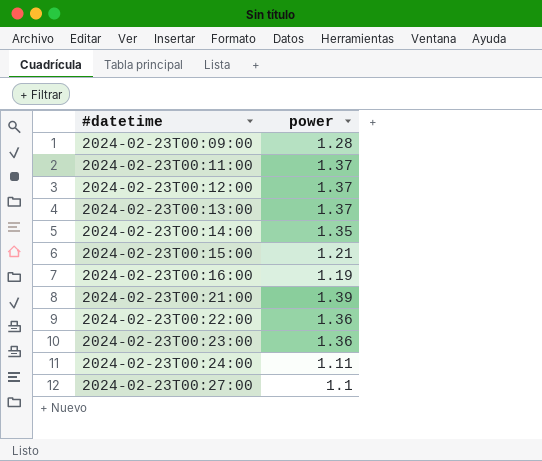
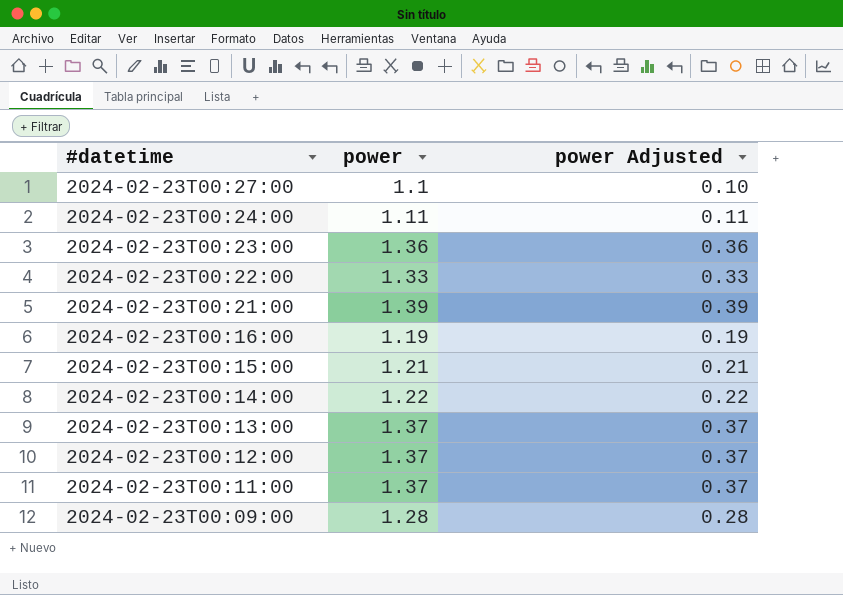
row order: #datetime ascending -> #datetime descending
column power Adjusted | formula: none -> [power] - 1
2024-02-23T00:22:00 | power: 1.36 -> 1.33
2024-02-23T00:14:00 | power: 1.35 -> 1.22

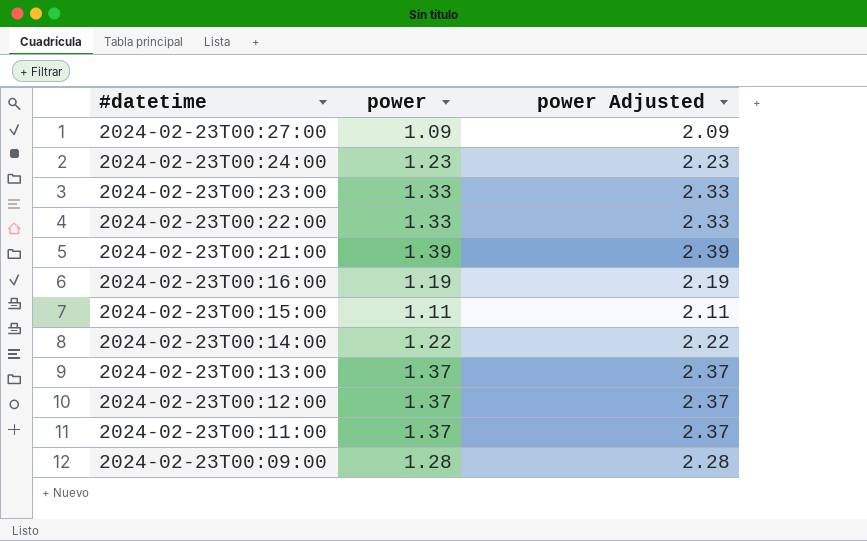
column power Adjusted | formula: [power] - 1 -> [power] + 1
2024-02-23T00:27:00 | power: 1.1 -> 1.09
2024-02-23T00:24:00 | power: 1.11 -> 1.23
2024-02-23T00:23:00 | power: 1.36 -> 1.33
2024-02-23T00:15:00 | power: 1.21 -> 1.11

